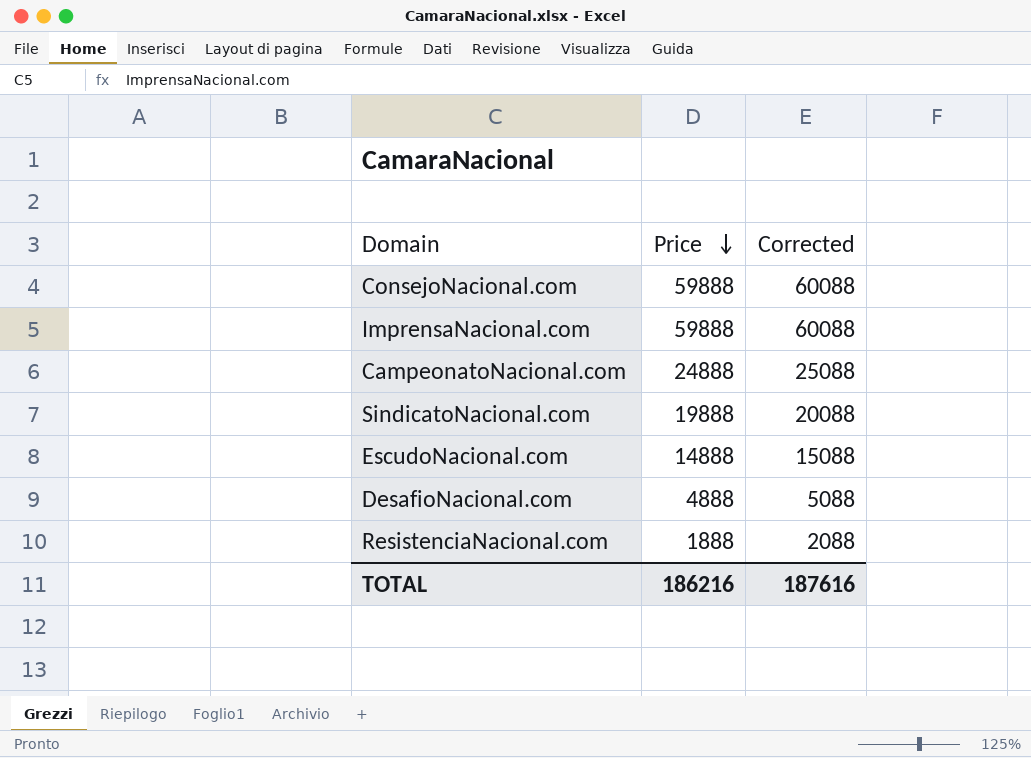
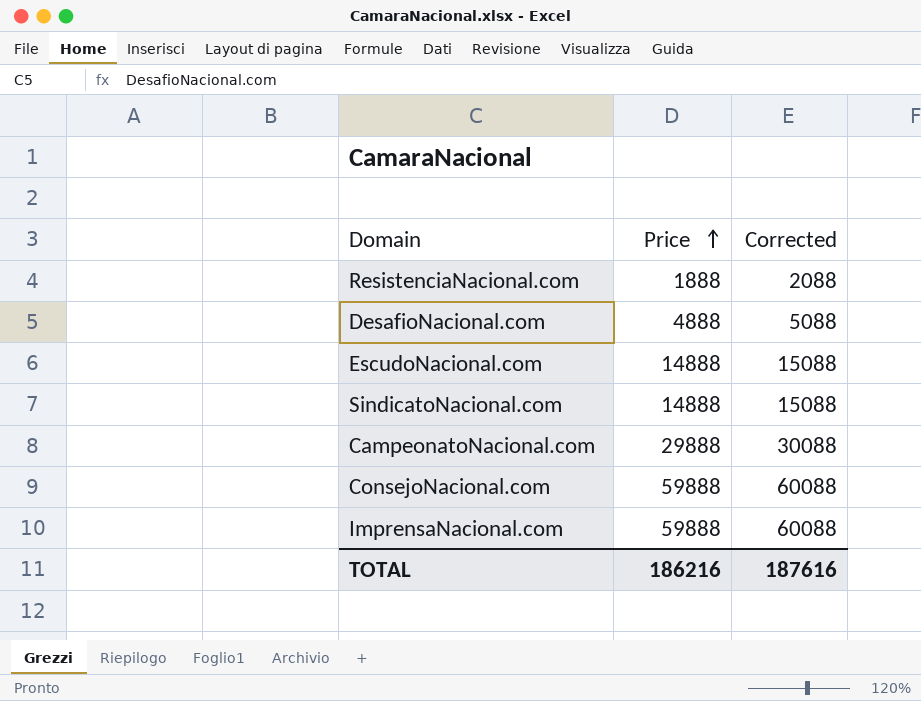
row order: Price descending -> Price ascending
SindicatoNacional.com | Price: 19888 -> 14888
SindicatoNacional.com | Corrected: 20088 -> 15088
CampeonatoNacional.com | Price: 24888 -> 29888
CampeonatoNacional.com | Corrected: 25088 -> 30088

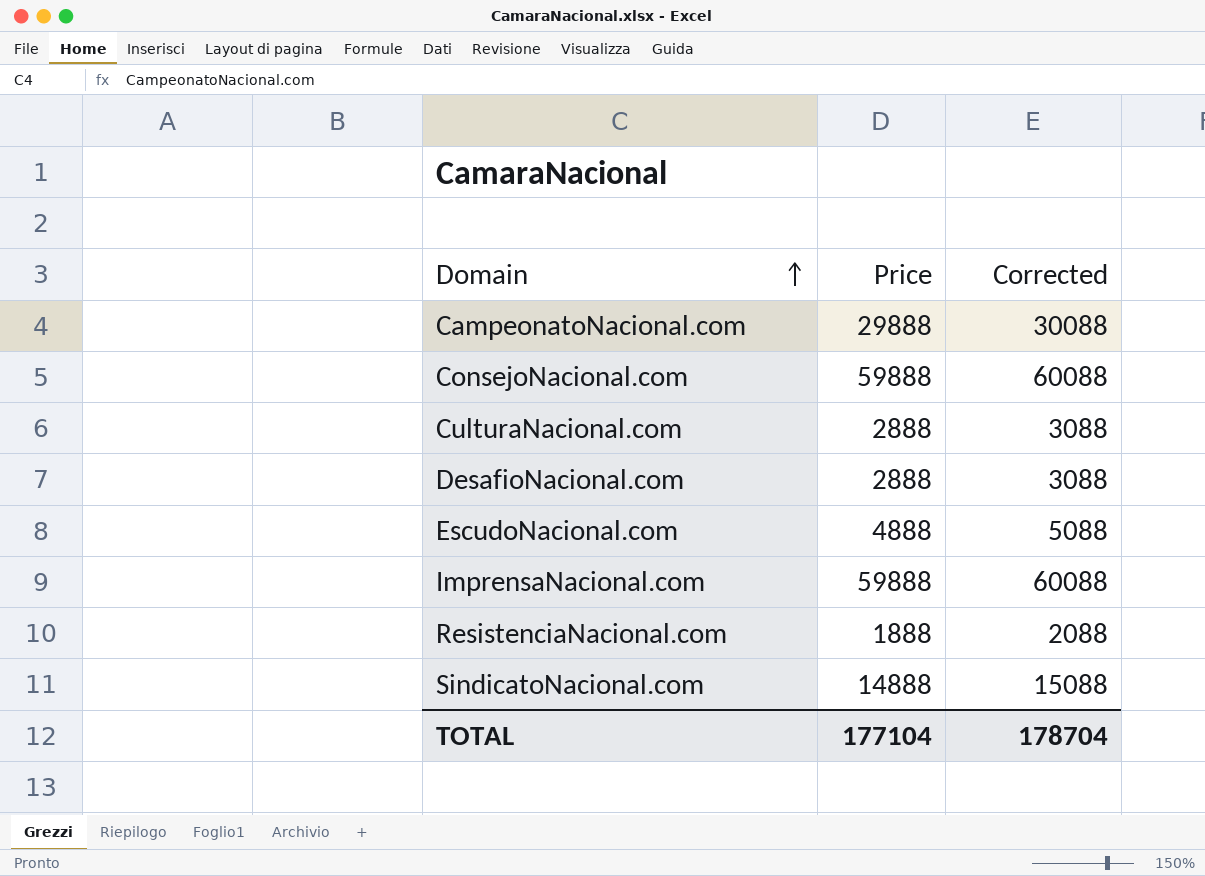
row order: Price ascending -> Domain ascending
row CulturaNacional.com: none -> 2888 | 3088
DesafioNacional.com | Price: 4888 -> 2888
DesafioNacional.com | Corrected: 5088 -> 3088
EscudoNacional.com | Price: 14888 -> 4888
EscudoNacional.com | Corrected: 15088 -> 5088
TOTAL | Price: 186216 -> 177104
TOTAL | Corrected: 187616 -> 178704

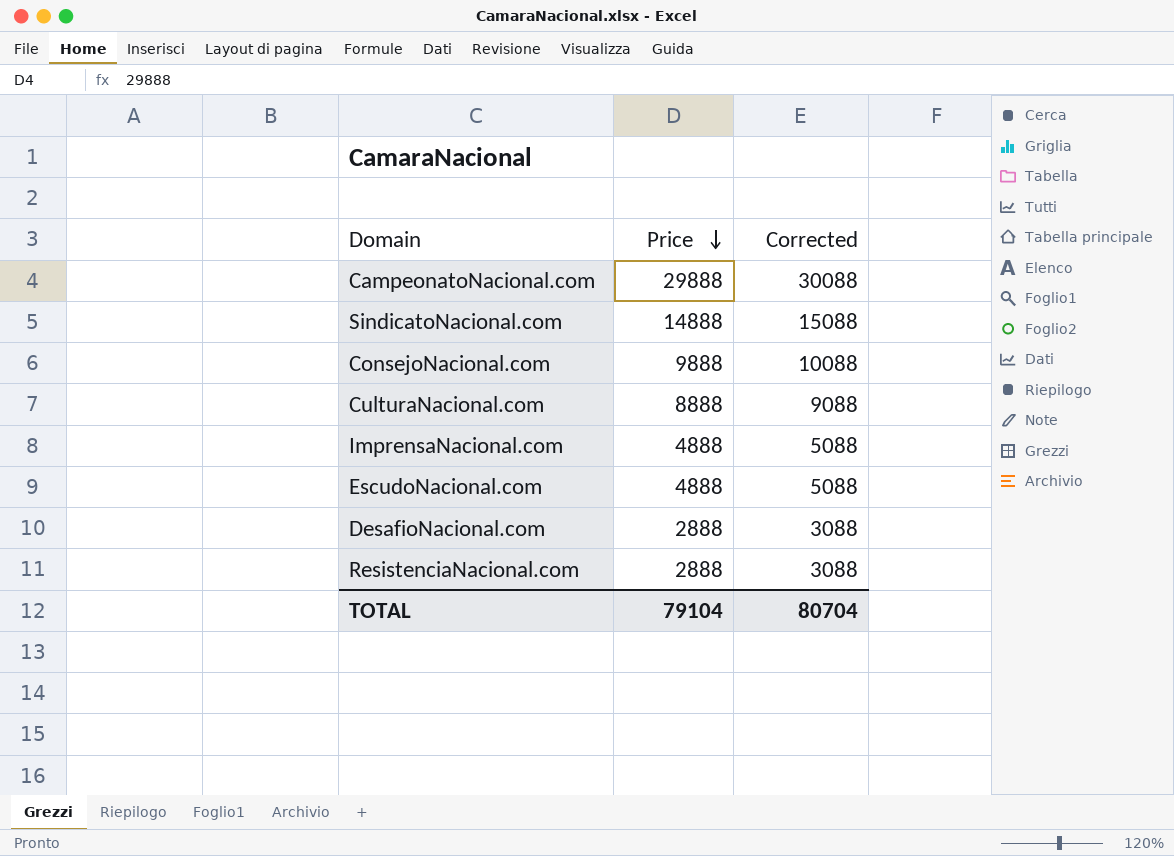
row order: Domain ascending -> Price descending
ConsejoNacional.com | Price: 59888 -> 9888
ConsejoNacional.com | Corrected: 60088 -> 10088
CulturaNacional.com | Price: 2888 -> 8888
CulturaNacional.com | Corrected: 3088 -> 9088
ImprensaNacional.com | Price: 59888 -> 4888
ImprensaNacional.com | Corrected: 60088 -> 5088
ResistenciaNacional.com | Price: 1888 -> 2888
ResistenciaNacional.com | Corrected: 2088 -> 3088
TOTAL | Price: 177104 -> 79104
TOTAL | Corrected: 178704 -> 80704

